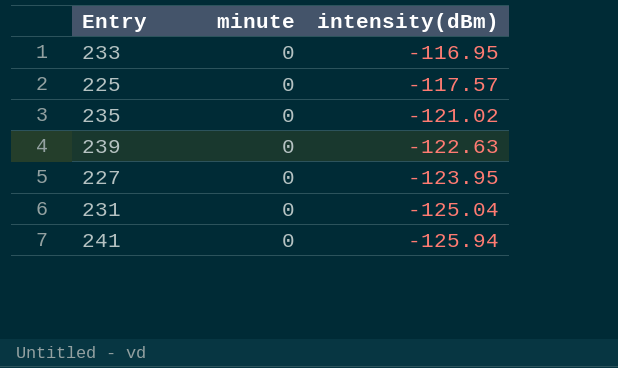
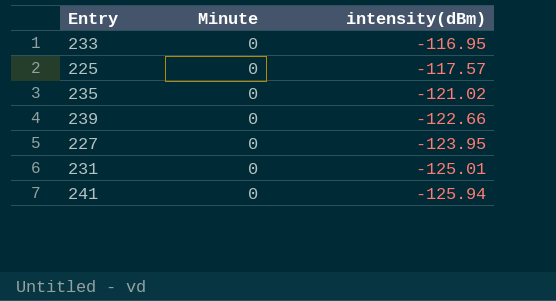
column name: minute -> Minute
239 | intensity(dBm): -122.63 -> -122.66
231 | intensity(dBm): -125.04 -> -125.01

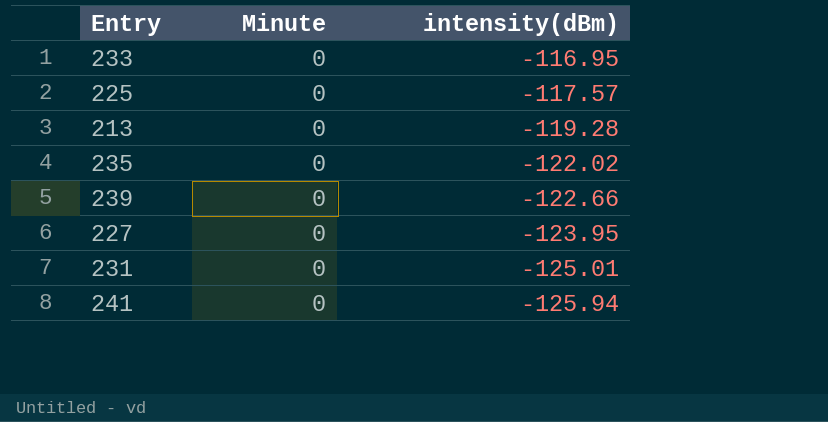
row 213: none -> 0 | -119.28
235 | intensity(dBm): -121.02 -> -122.02

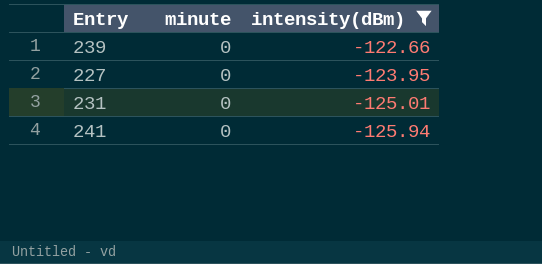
filter: none -> intensity(dBm) <= -122.66
column name: Minute -> minute

